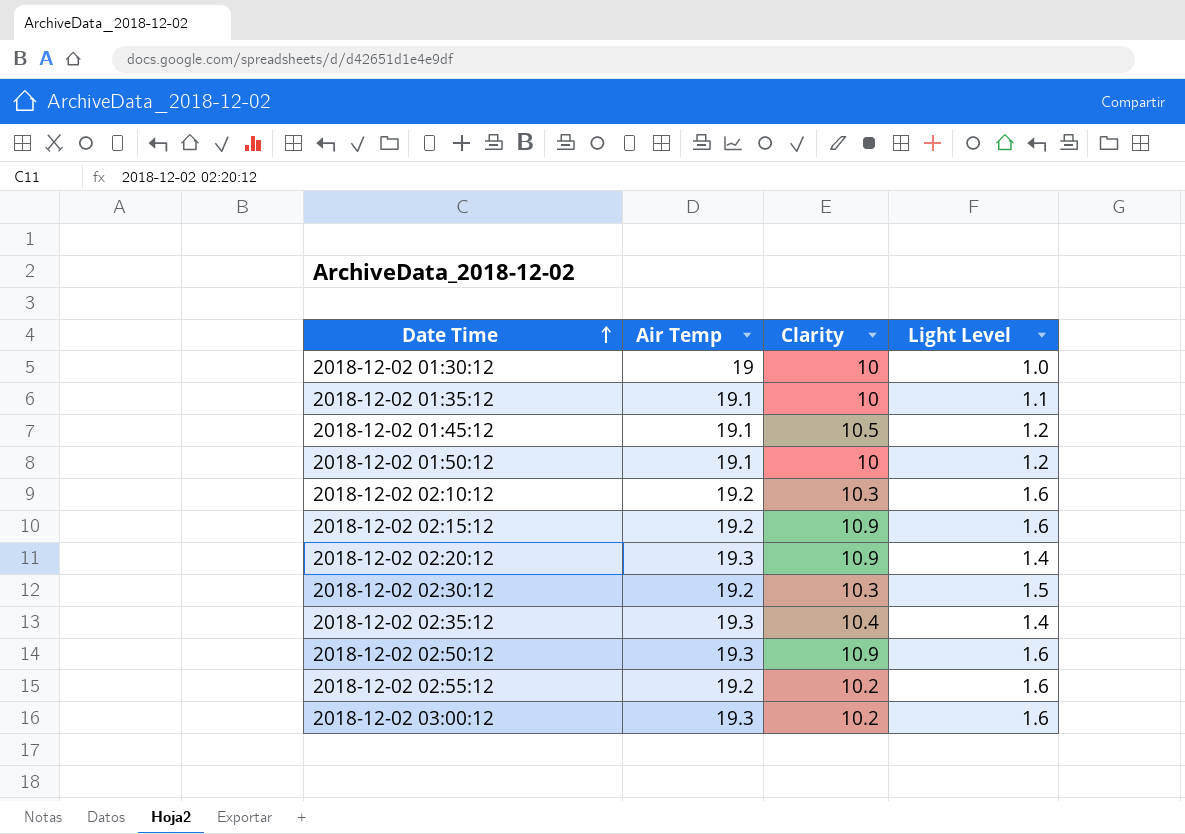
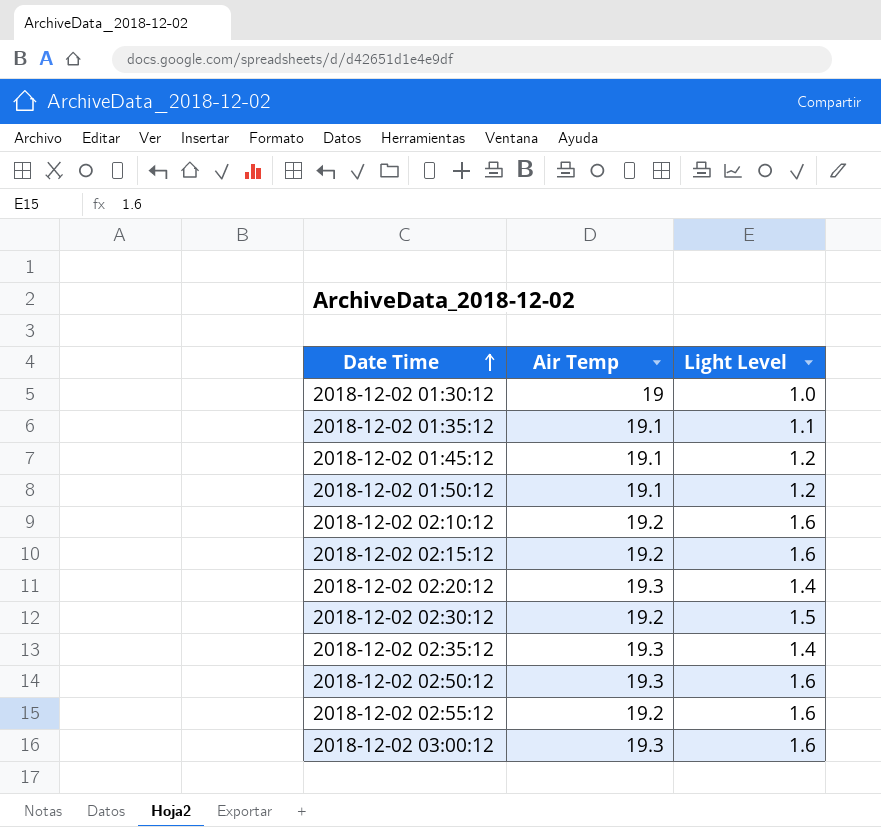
column Clarity | position: 3 -> none

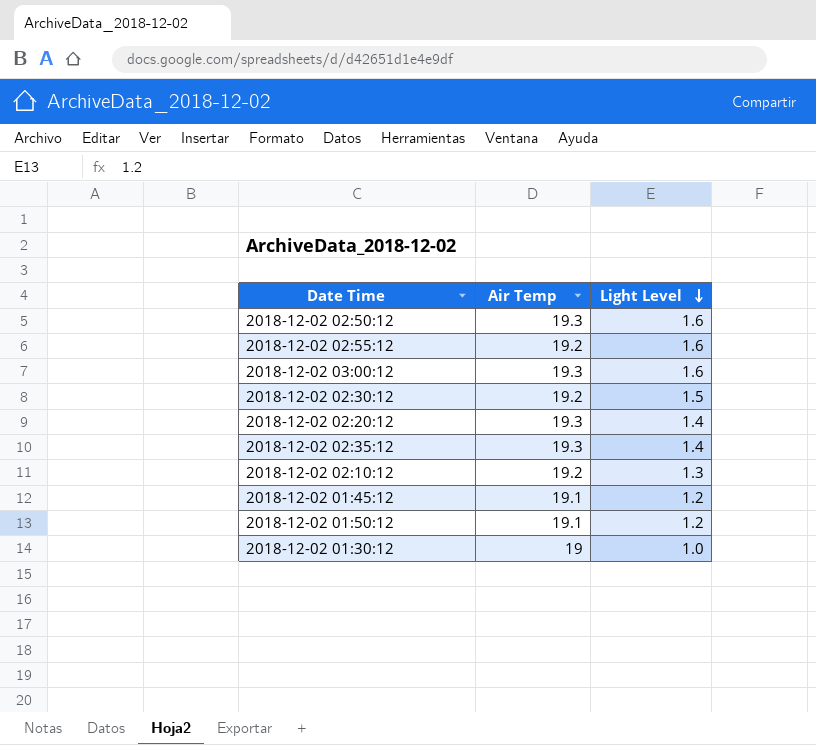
row order: Date Time ascending -> Light Level descending
row 2018-12-02 01:35:12: 19.1 | 1.1 -> none
row 2018-12-02 02:15:12: 19.2 | 1.6 -> none
2018-12-02 02:10:12 | Light Level: 1.6 -> 1.3

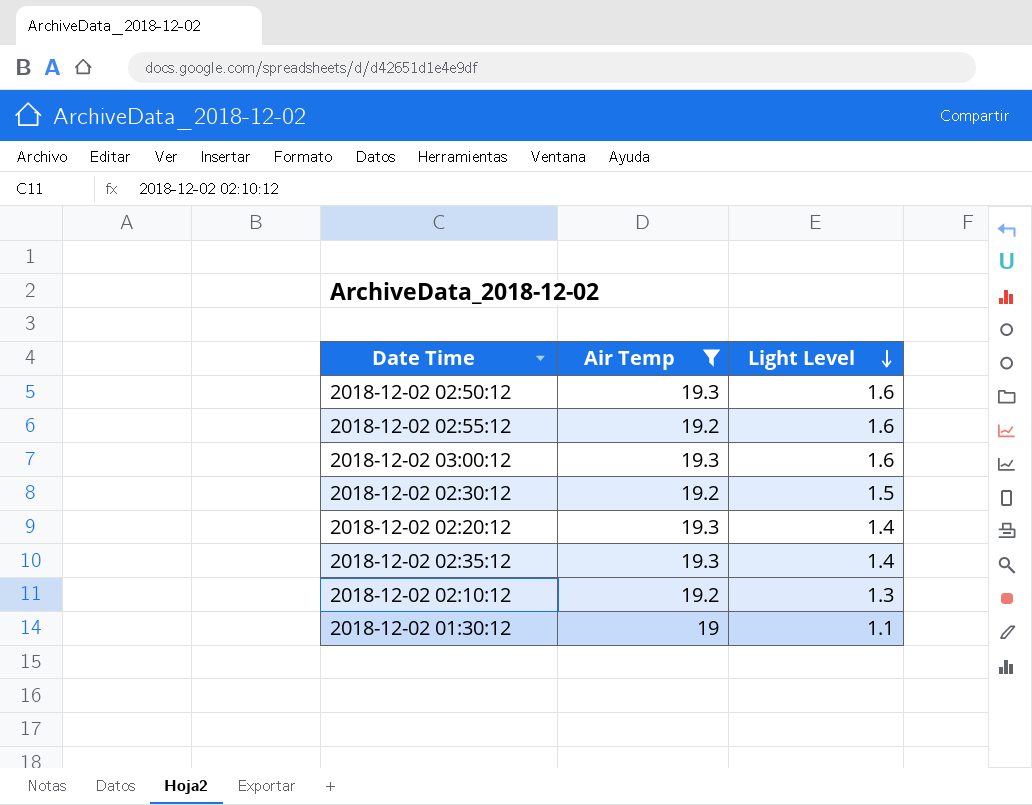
filter: none -> Air Temp != 19.1
2018-12-02 01:30:12 | Light Level: 1.0 -> 1.1

